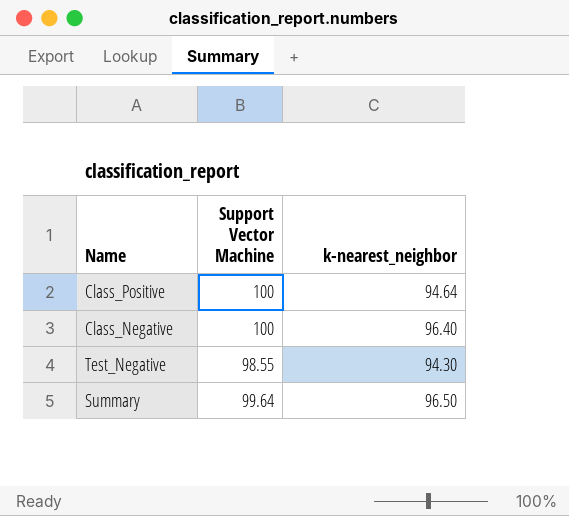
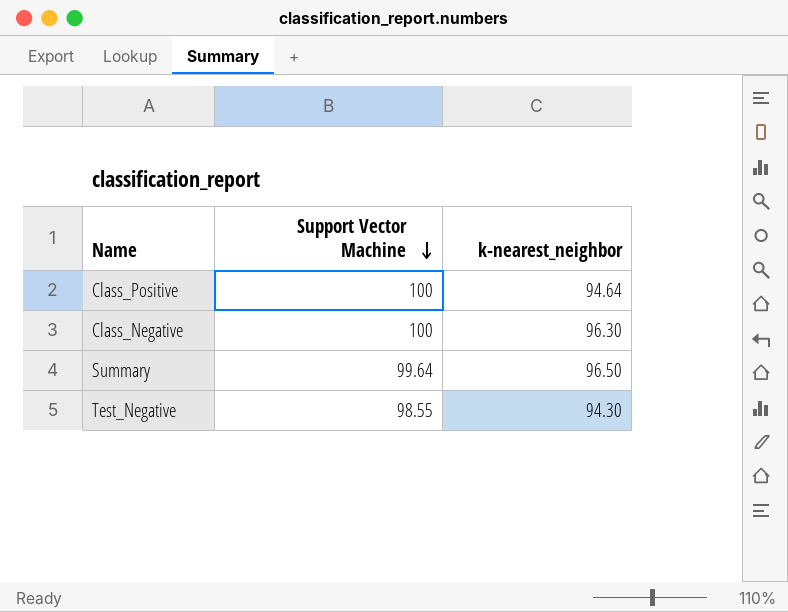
row order: none -> Support Vector Machine descending
Class_Negative | k-nearest_neighbor: 96.40 -> 96.30

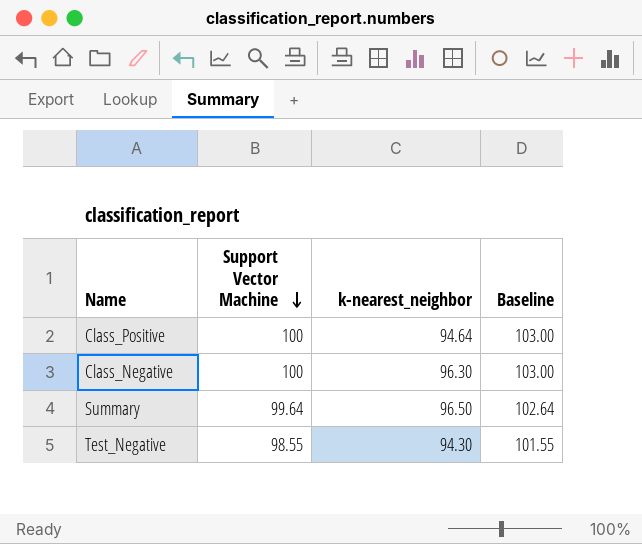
column Baseline | formula: none -> [Support Vector Machine] + 3

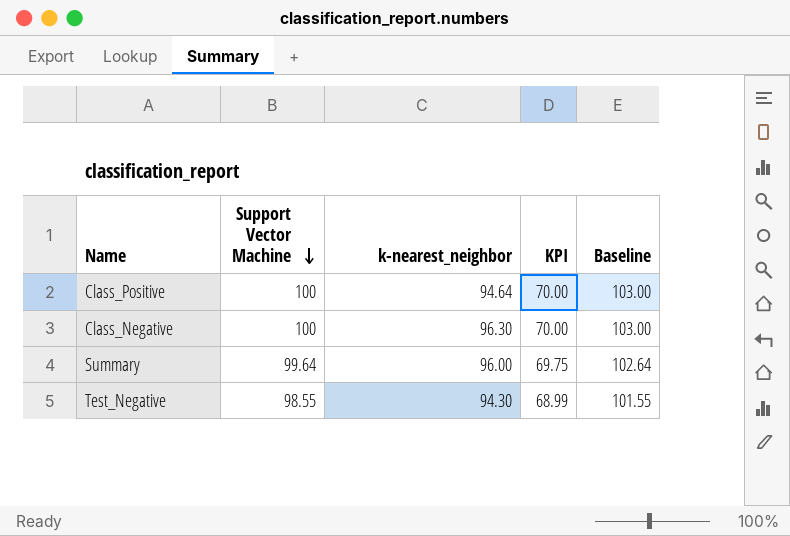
column KPI | formula: none -> [Support Vector Machine] * 0.7
Summary | k-nearest_neighbor: 96.50 -> 96.00

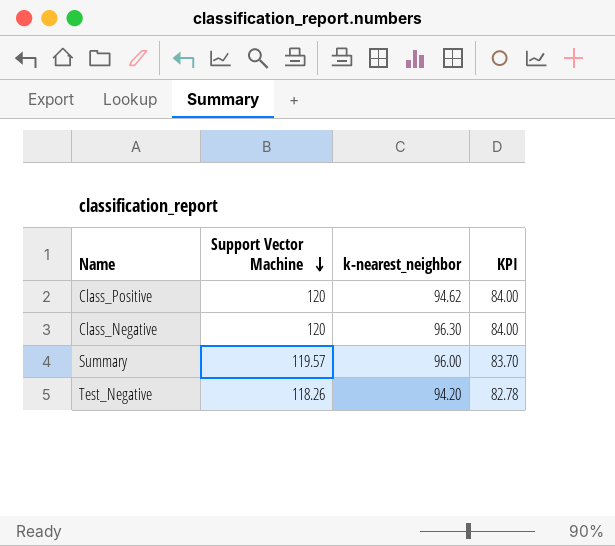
column Baseline | formula: [Support Vector Machine] + 3 -> none
Class_Positive | Support Vector Machine: 100 -> 120
Class_Positive | k-nearest_neighbor: 94.64 -> 94.62
Class_Positive | KPI: 70.00 -> 84.00
Class_Negative | Support Vector Machine: 100 -> 120
Class_Negative | KPI: 70.00 -> 84.00
Summary | Support Vector Machine: 99.64 -> 119.57
Summary | KPI: 69.75 -> 83.70
Test_Negative | Support Vector Machine: 98.55 -> 118.26
Test_Negative | k-nearest_neighbor: 94.30 -> 94.20
Test_Negative | KPI: 68.99 -> 82.78

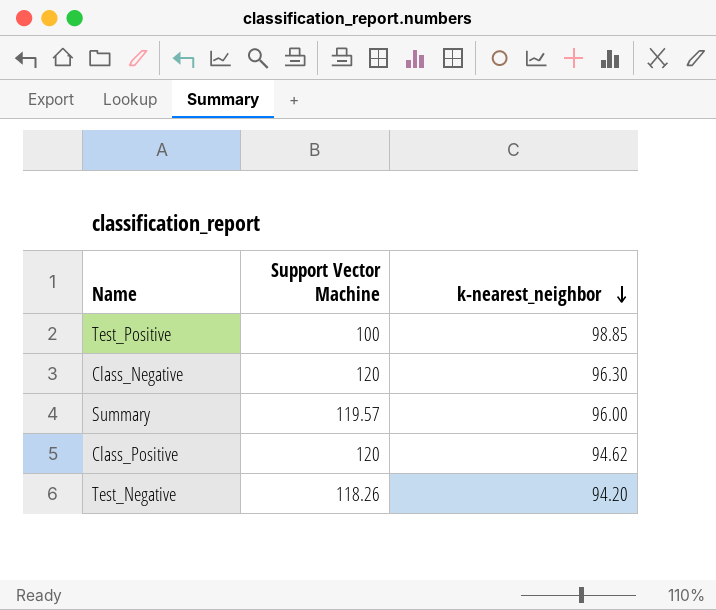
row order: Support Vector Machine descending -> k-nearest_neighbor descending
column KPI | formula: [Support Vector Machine] * 0.7 -> none
row Test_Positive: none -> 100 | 98.85

